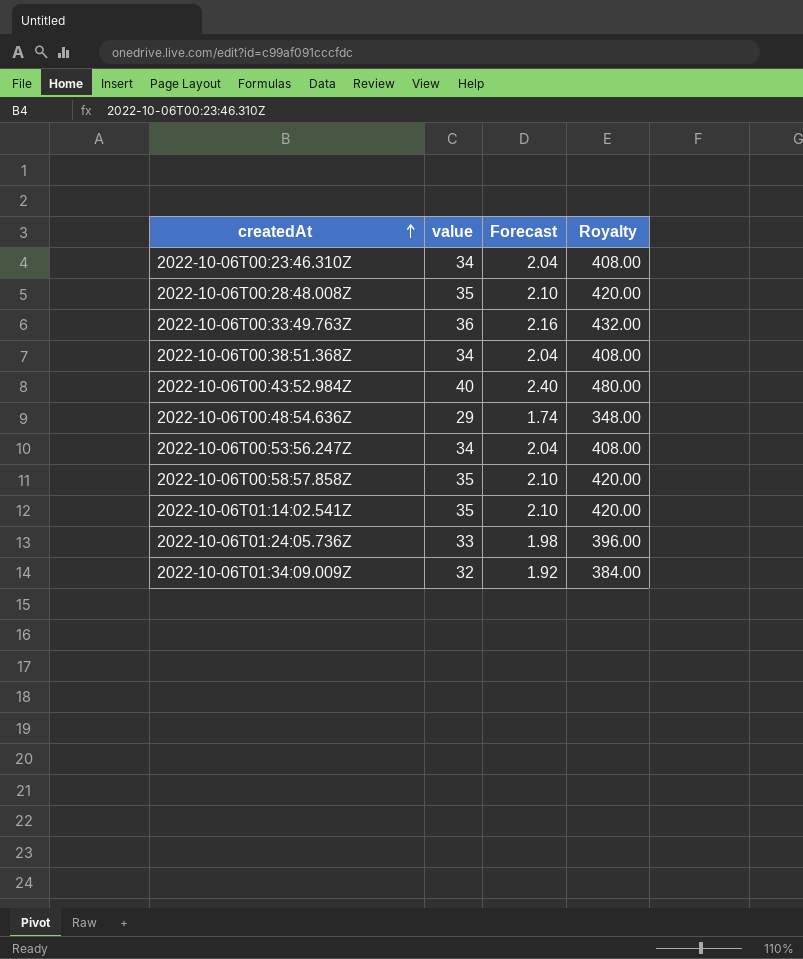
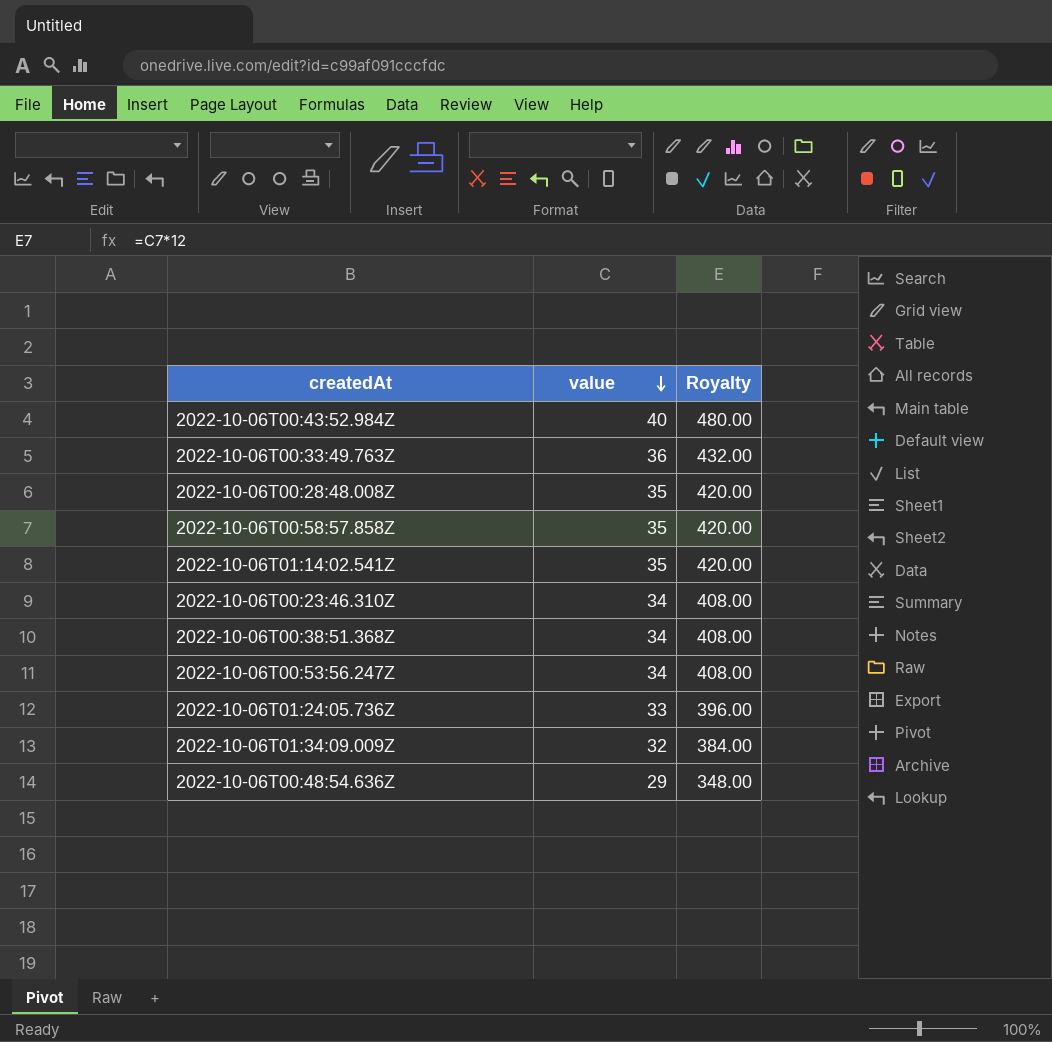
row order: createdAt ascending -> value descending
column Forecast | formula: [value] * 0.06 -> none

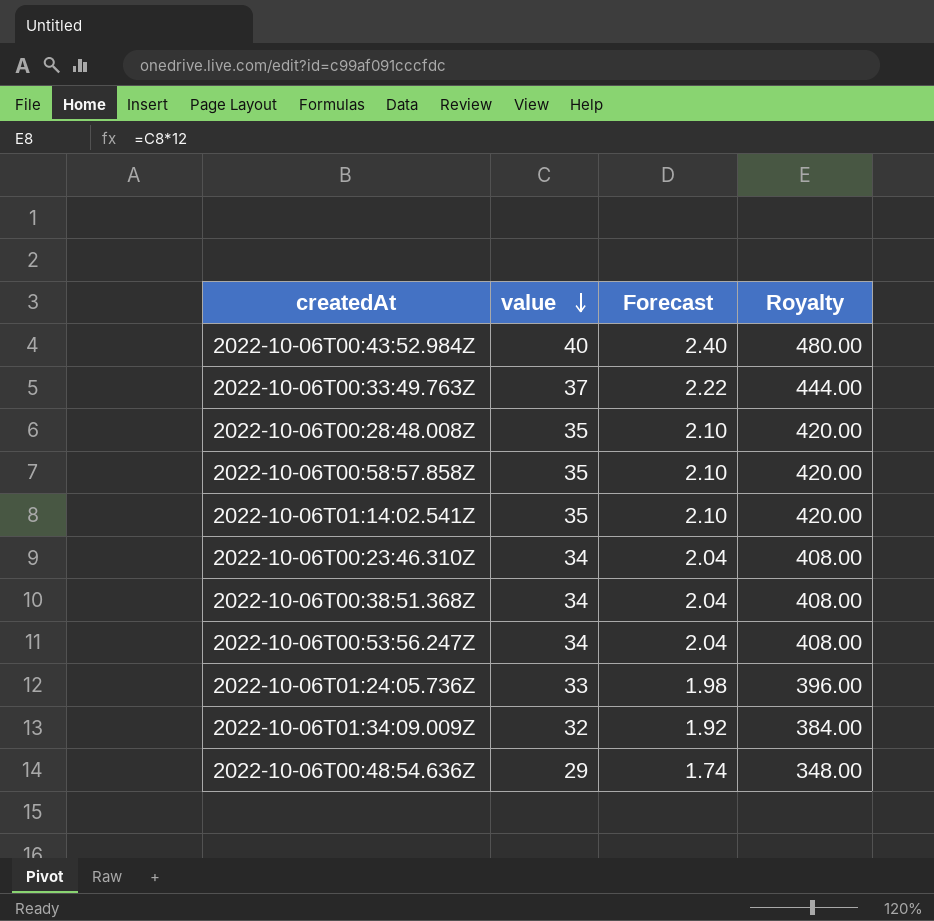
column Forecast | formula: none -> [value] * 0.06
2022-10-06T00:33:49.763Z | value: 36 -> 37
2022-10-06T00:33:49.763Z | Royalty: 432.00 -> 444.00

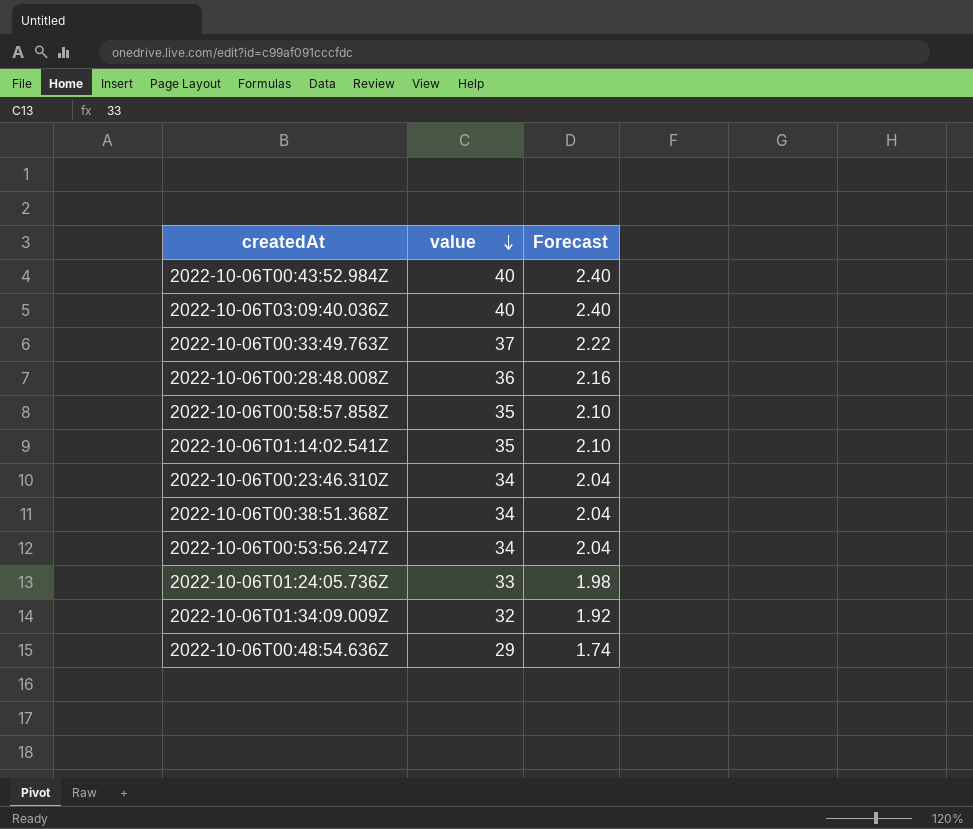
column Royalty | formula: [value] * 12 -> none
row 2022-10-06T03:09:40.036Z: none -> 40 | 2.40
2022-10-06T00:28:48.008Z | value: 35 -> 36
2022-10-06T00:28:48.008Z | Forecast: 2.10 -> 2.16

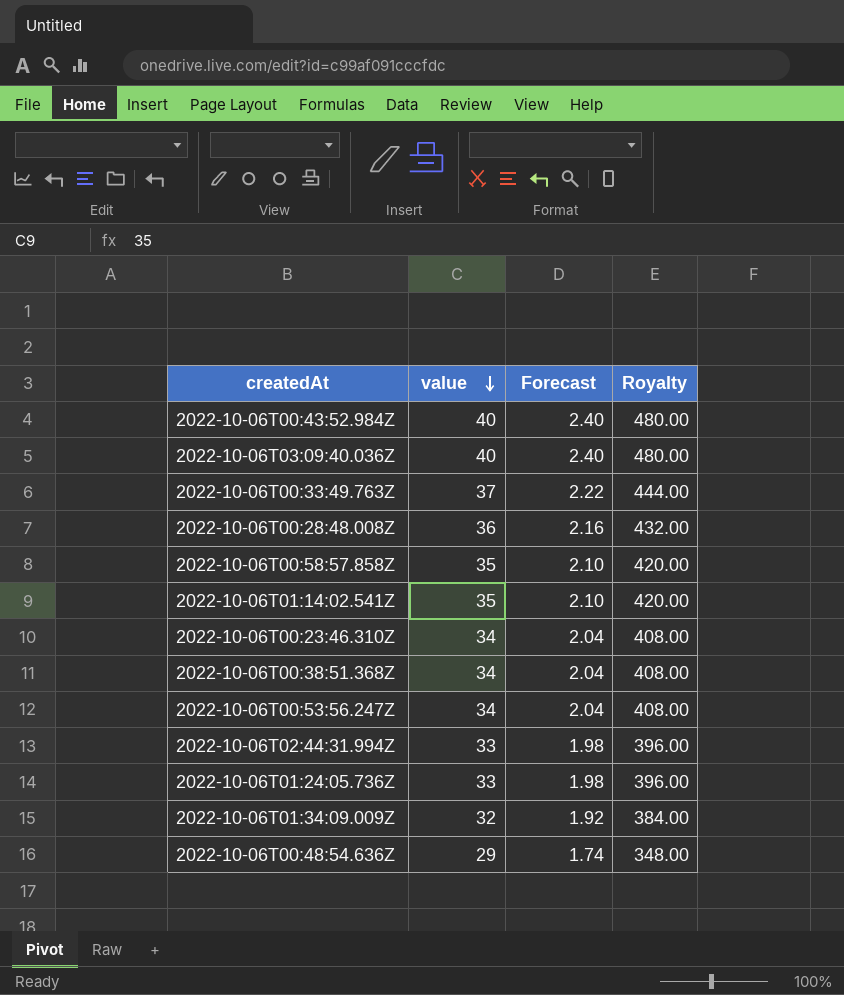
column Royalty | formula: none -> [value] * 12
row 2022-10-06T02:44:31.994Z: none -> 33 | 1.98 | 396.00

